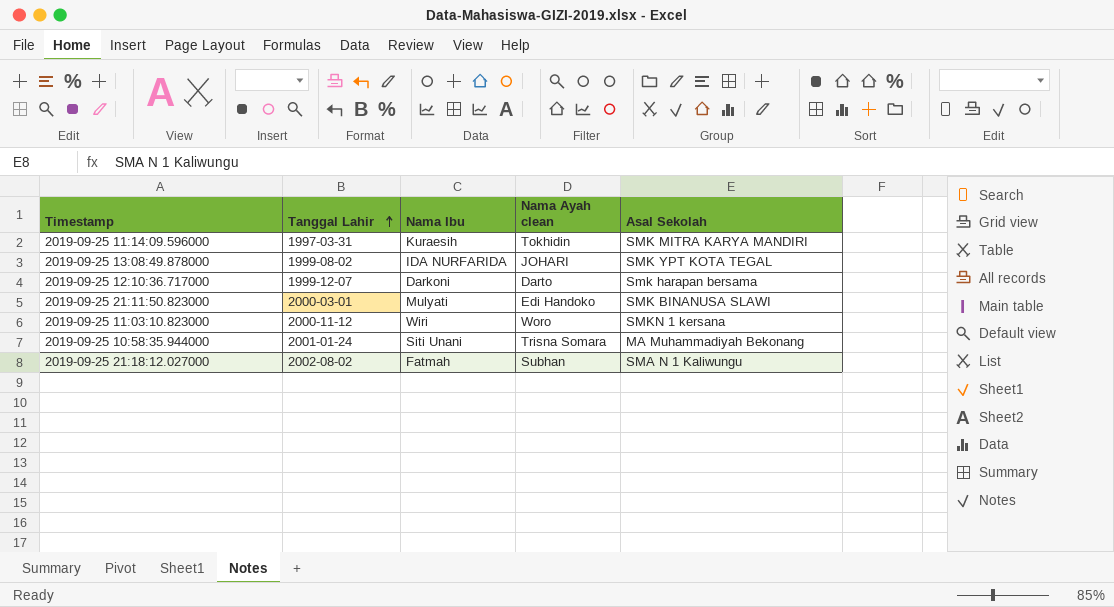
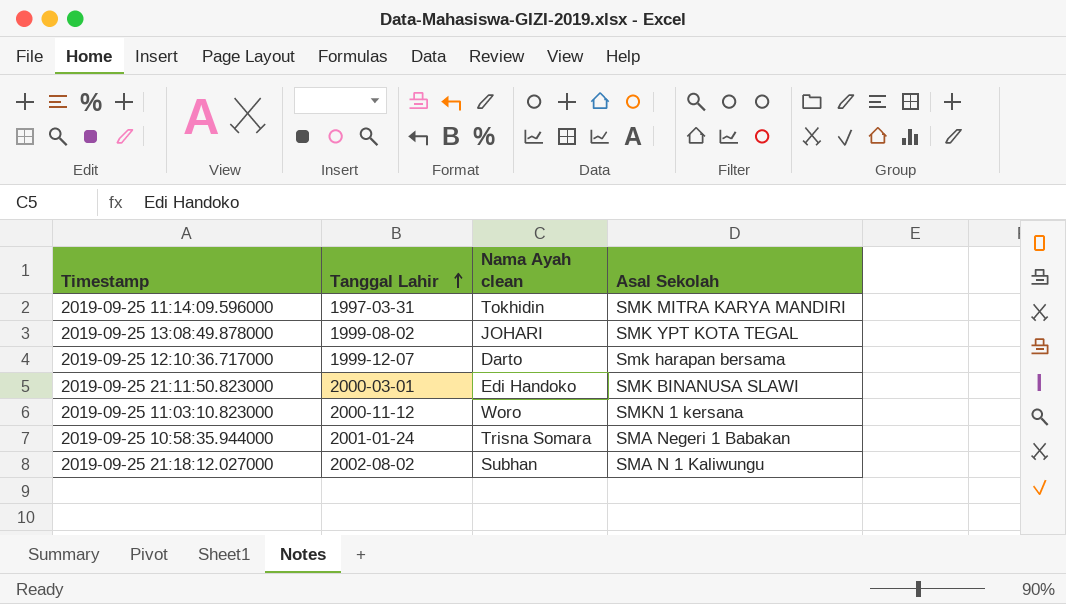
column Nama Ibu | position: 3 -> none
2019-09-25 10:58:35.944000 | Asal Sekolah: MA Muhammadiyah Bekonang -> SMA Negeri 1 Babakan

